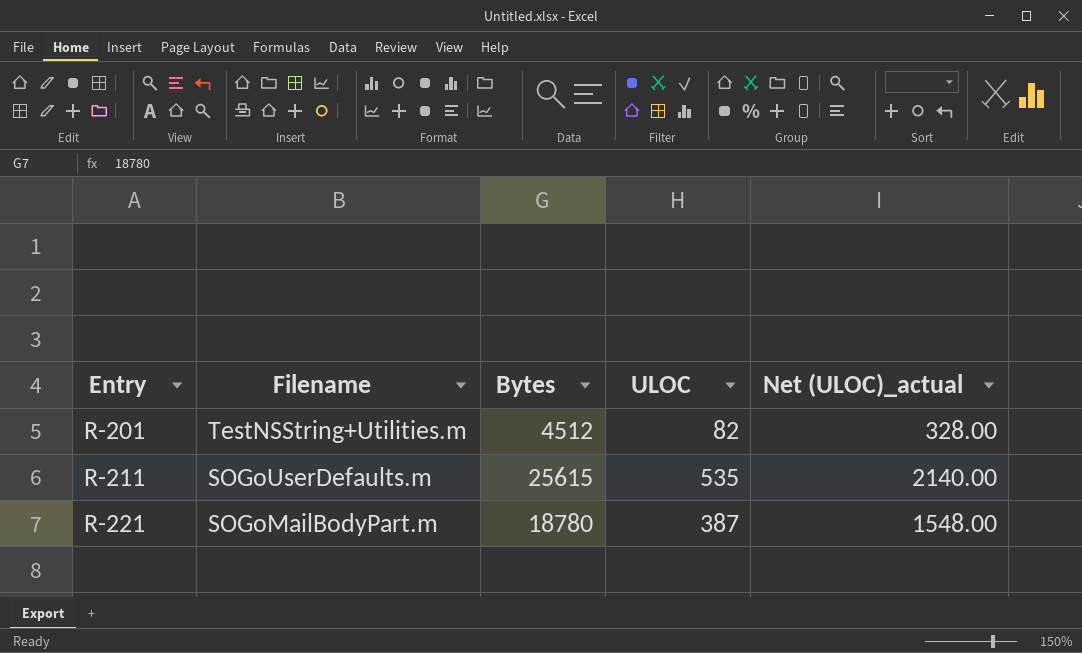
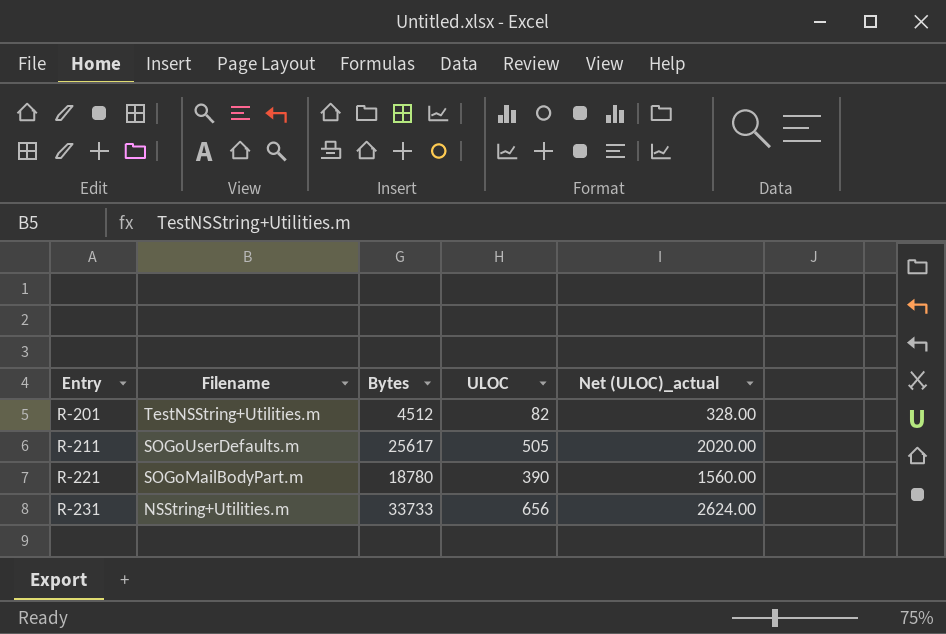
R-211 | Bytes: 25615 -> 25617
R-211 | ULOC: 535 -> 505
R-211 | Net (ULOC)_actual: 2140.00 -> 2020.00
R-221 | ULOC: 387 -> 390
R-221 | Net (ULOC)_actual: 1548.00 -> 1560.00
row R-231: none -> NSString+Utilities.m | 33733 | 656 | 2624.00

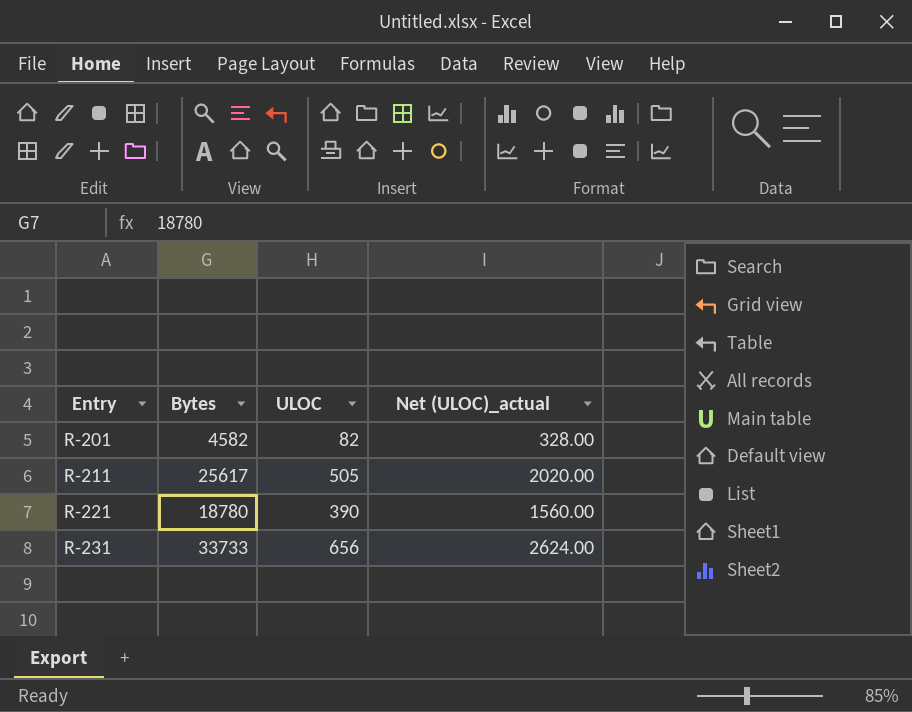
column Filename | position: 2 -> none
R-201 | Bytes: 4512 -> 4582

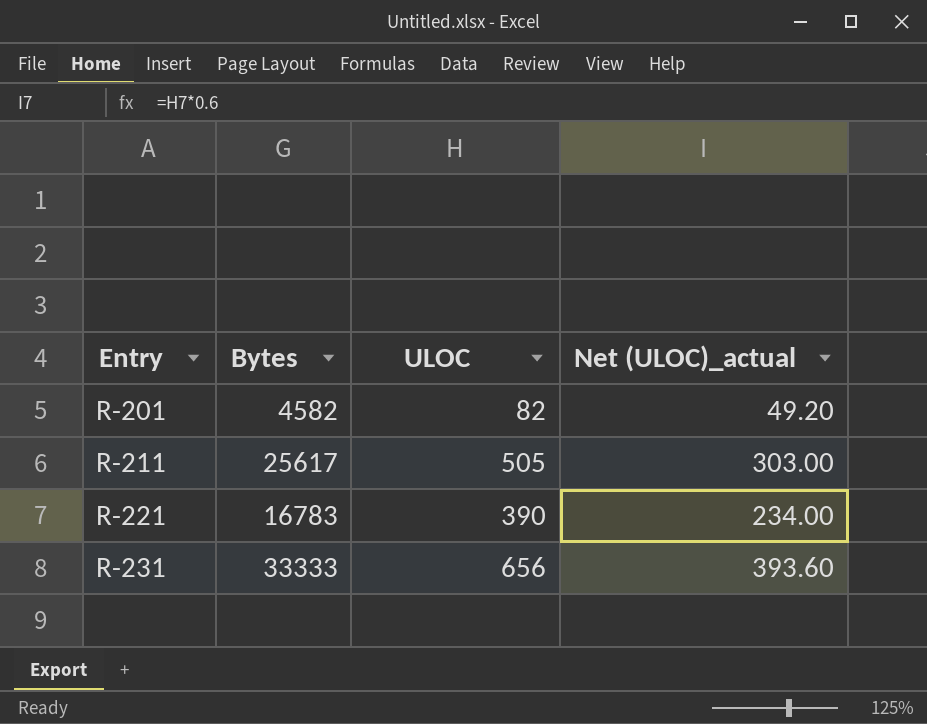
column Net (ULOC)_actual | formula: [ULOC] * 4 -> [ULOC] * 0.6
R-221 | Bytes: 18780 -> 16783
R-231 | Bytes: 33733 -> 33333

